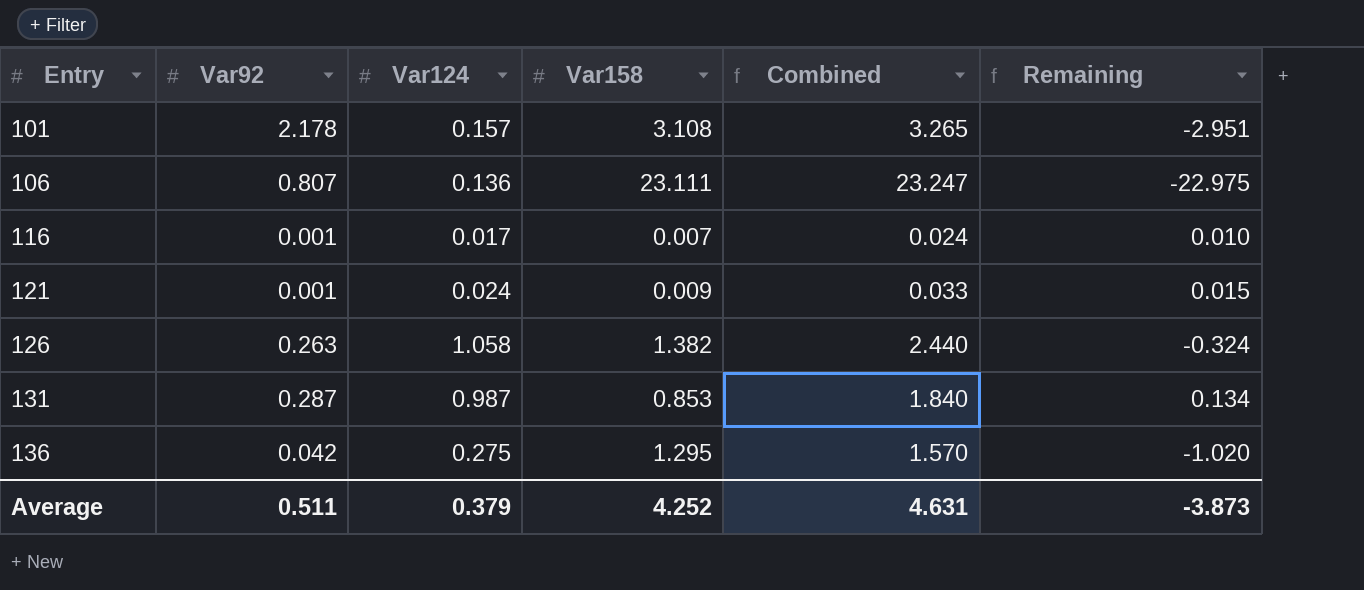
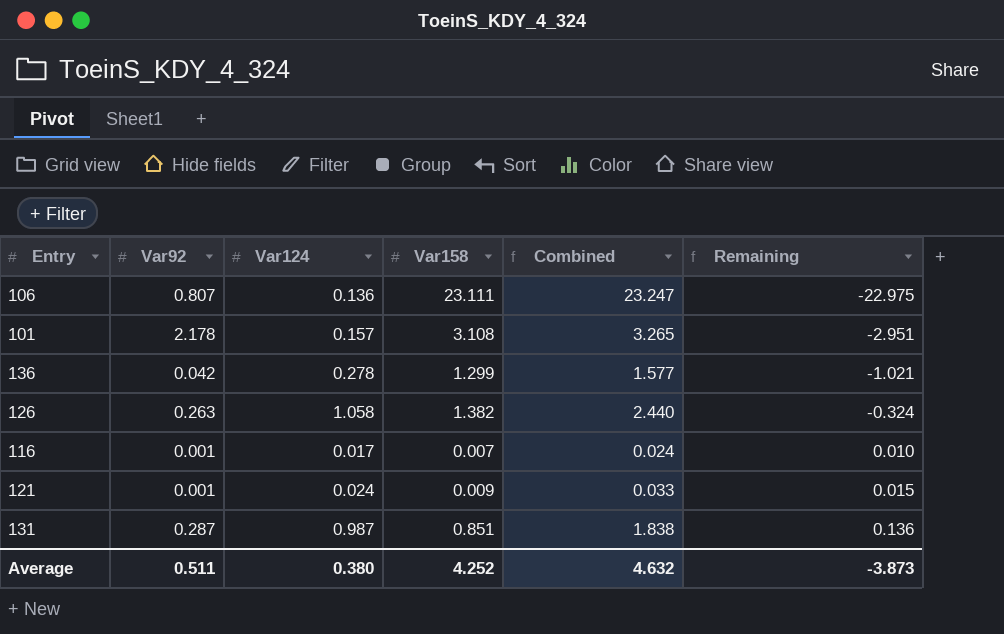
row order: Entry ascending -> Remaining ascending
136 | Var124: 0.275 -> 0.278
136 | Var158: 1.295 -> 1.299
136 | Combined: 1.570 -> 1.577
136 | Remaining: -1.020 -> -1.021
131 | Var158: 0.853 -> 0.851
131 | Combined: 1.840 -> 1.838
131 | Remaining: 0.134 -> 0.136
Average | Var124: 0.379 -> 0.380
Average | Combined: 4.631 -> 4.632

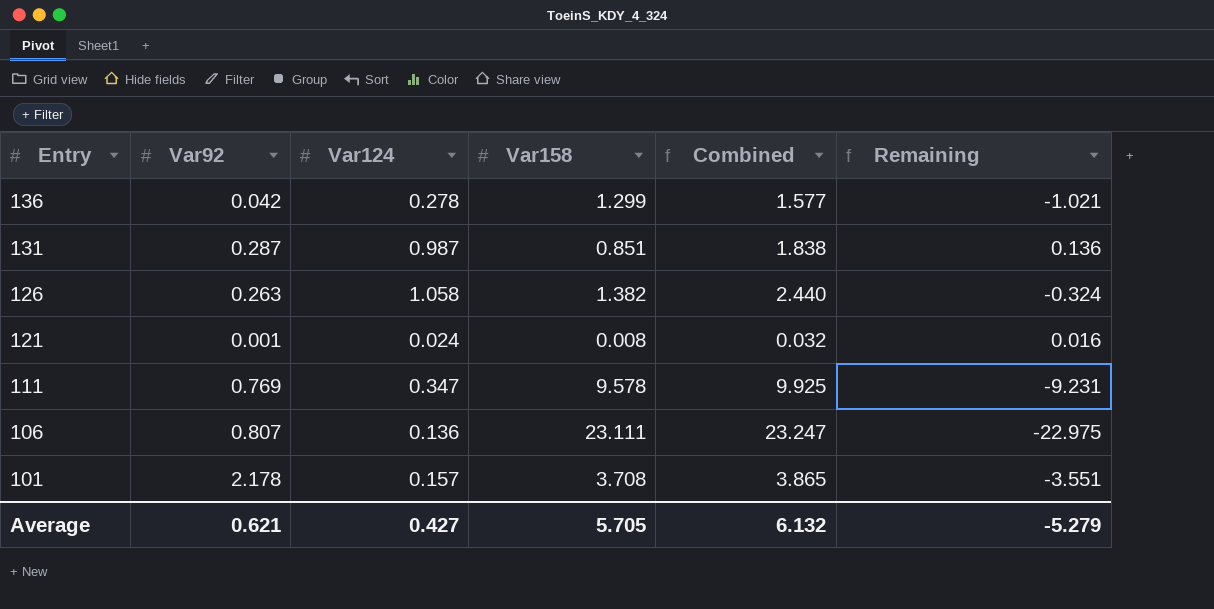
row order: Remaining ascending -> Entry descending
row 116: 0.001 | 0.017 | 0.007 | 0.024 | 0.010 -> none
121 | Var158: 0.009 -> 0.008
121 | Combined: 0.033 -> 0.032
121 | Remaining: 0.015 -> 0.016
row 111: none -> 0.769 | 0.347 | 9.578 | 9.925 | -9.231
101 | Var158: 3.108 -> 3.708
101 | Combined: 3.265 -> 3.865
101 | Remaining: -2.951 -> -3.551
Average | Var92: 0.511 -> 0.621
Average | Var124: 0.380 -> 0.427
Average | Var158: 4.252 -> 5.705
Average | Combined: 4.632 -> 6.132
Average | Remaining: -3.873 -> -5.279

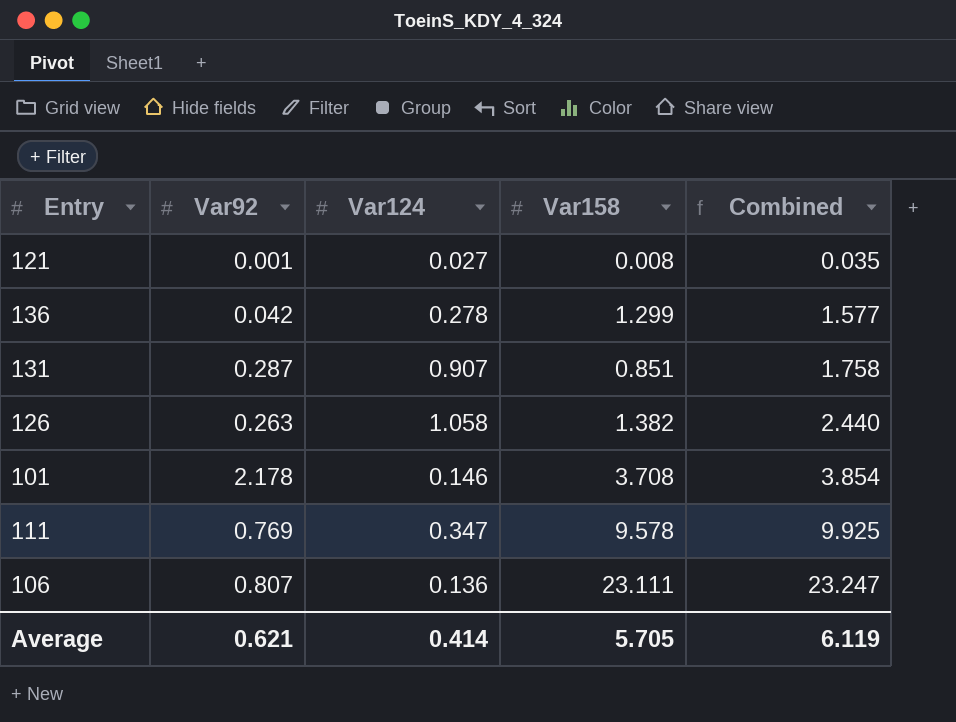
row order: Entry descending -> Combined ascending
column Remaining | formula: [Var124] - [Var158] -> none
121 | Var124: 0.024 -> 0.027
121 | Combined: 0.032 -> 0.035
131 | Var124: 0.987 -> 0.907
131 | Combined: 1.838 -> 1.758
101 | Var124: 0.157 -> 0.146
101 | Combined: 3.865 -> 3.854
Average | Var124: 0.427 -> 0.414
Average | Combined: 6.132 -> 6.119

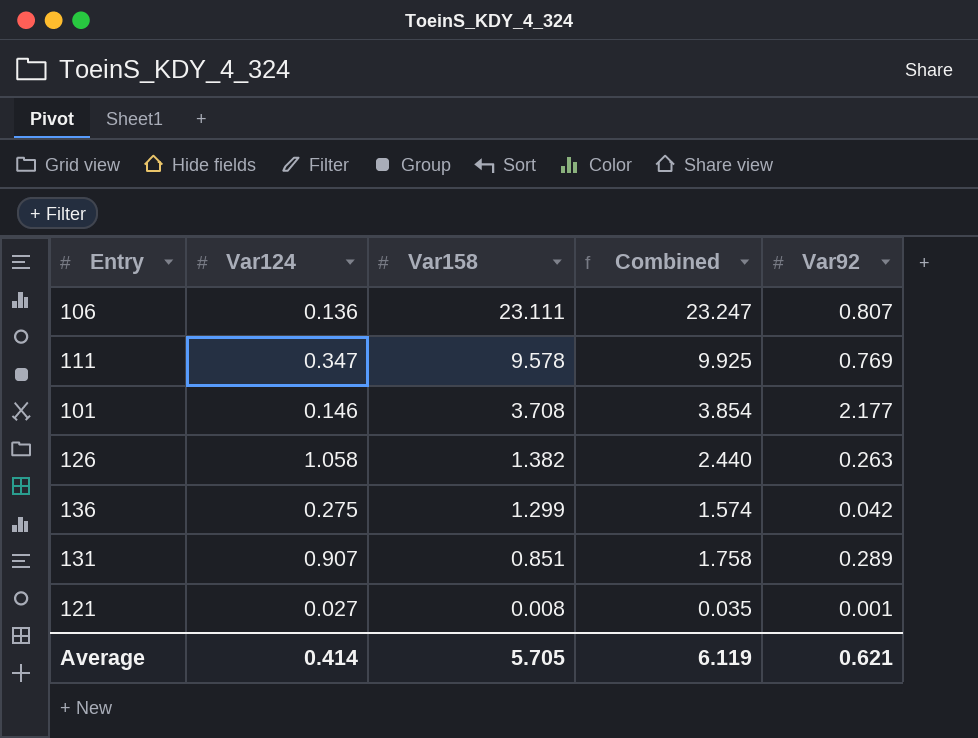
row order: Combined ascending -> Var158 descending
column Var92 | position: 2 -> 5
101 | Var92: 2.178 -> 2.177
136 | Var124: 0.278 -> 0.275
136 | Combined: 1.577 -> 1.574
131 | Var92: 0.287 -> 0.289

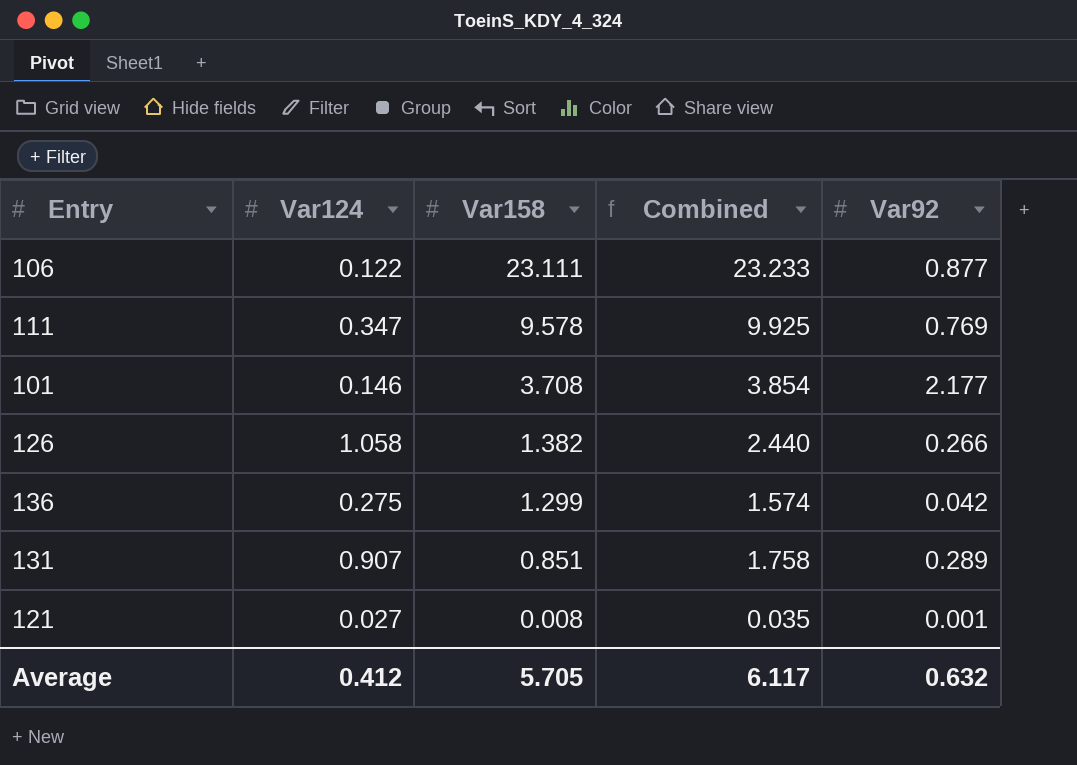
106 | Var124: 0.136 -> 0.122
106 | Combined: 23.247 -> 23.233
106 | Var92: 0.807 -> 0.877
126 | Var92: 0.263 -> 0.266
Average | Var124: 0.414 -> 0.412
Average | Combined: 6.119 -> 6.117
Average | Var92: 0.621 -> 0.632

